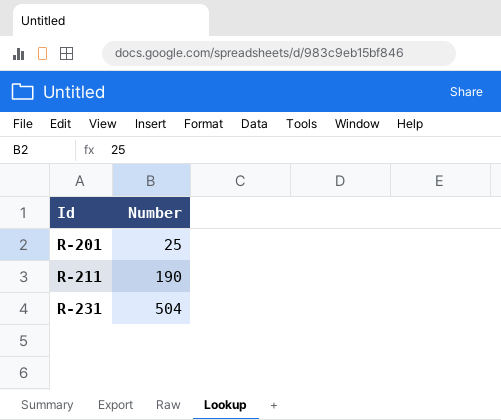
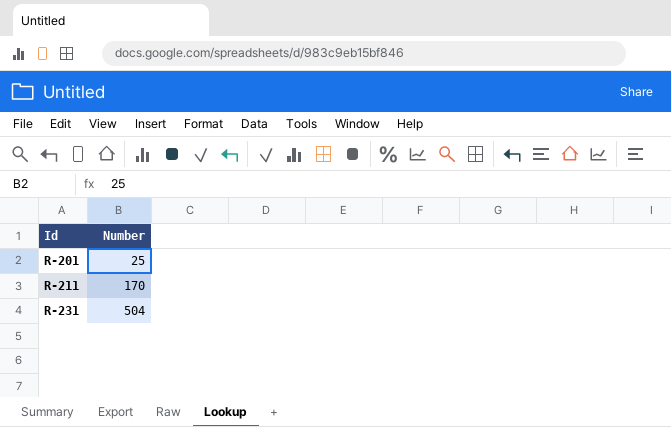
R-211 | Number: 190 -> 170

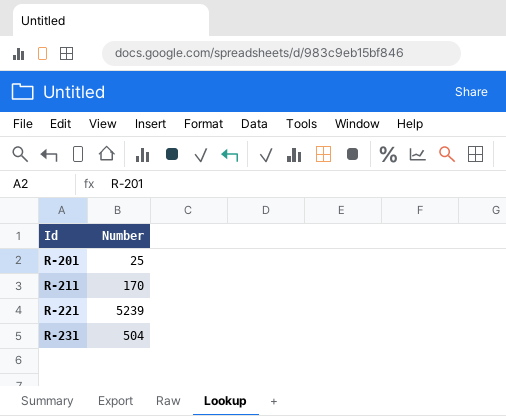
row R-221: none -> 5239

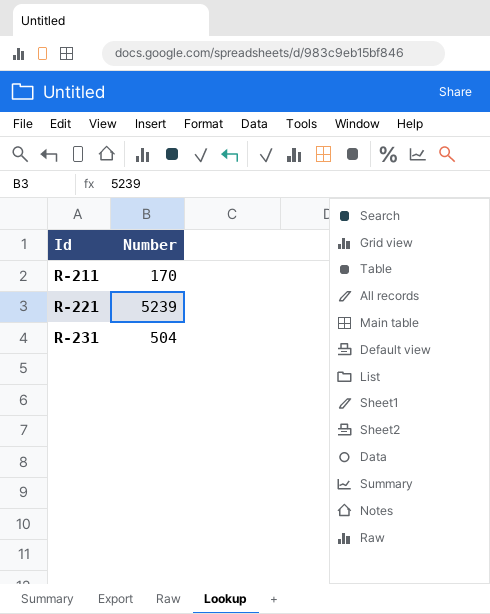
row R-201: 25 -> none

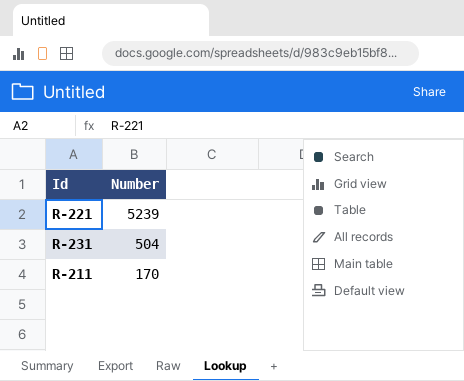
row order: Id ascending -> Number descending

